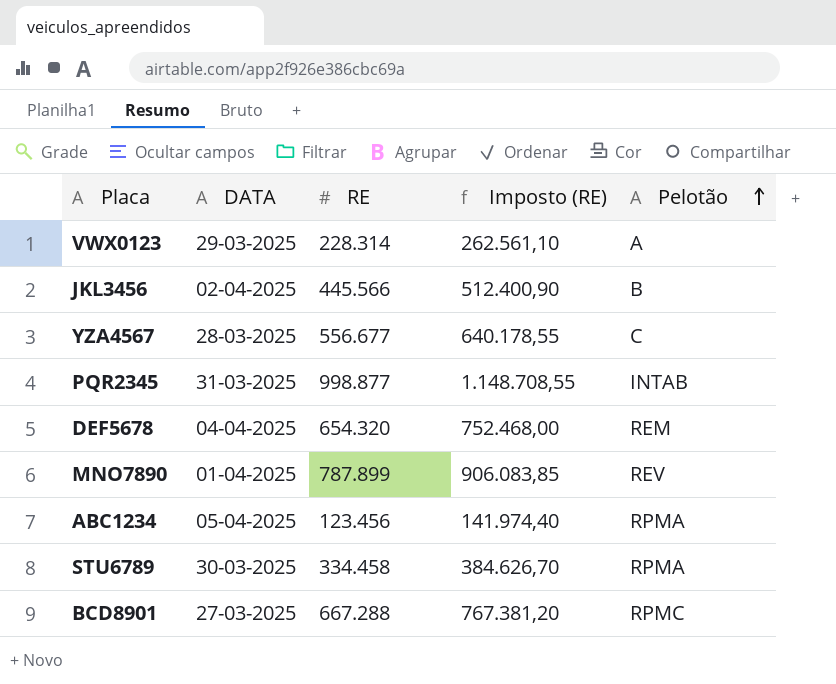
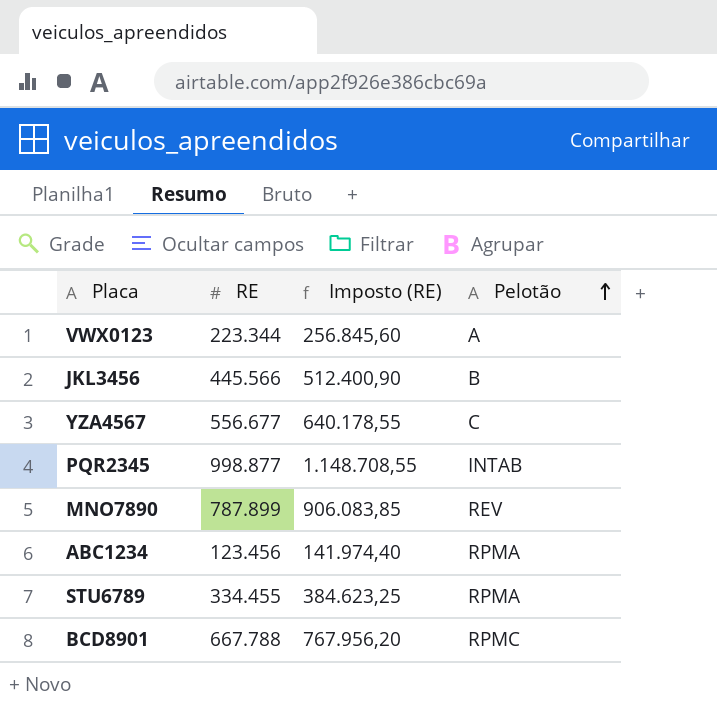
column DATA | position: 2 -> none
row DEF5678: 04-04-2025 | 654.320 | 752.468,00 | REM -> none
VWX0123 | RE: 228.314 -> 223.344
VWX0123 | Imposto (RE): 262.561,10 -> 256.845,60
STU6789 | RE: 334.458 -> 334.455
STU6789 | Imposto (RE): 384.626,70 -> 384.623,25
BCD8901 | RE: 667.288 -> 667.788
BCD8901 | Imposto (RE): 767.381,20 -> 767.956,20

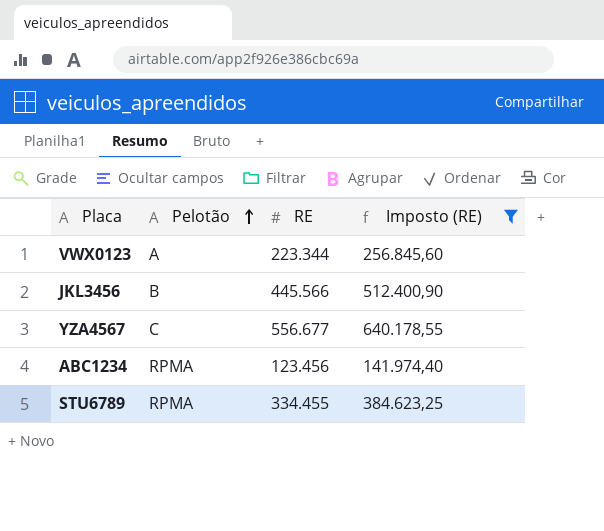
filter: none -> Imposto (RE) <= 640.178,55
column Pelotão | position: 4 -> 2

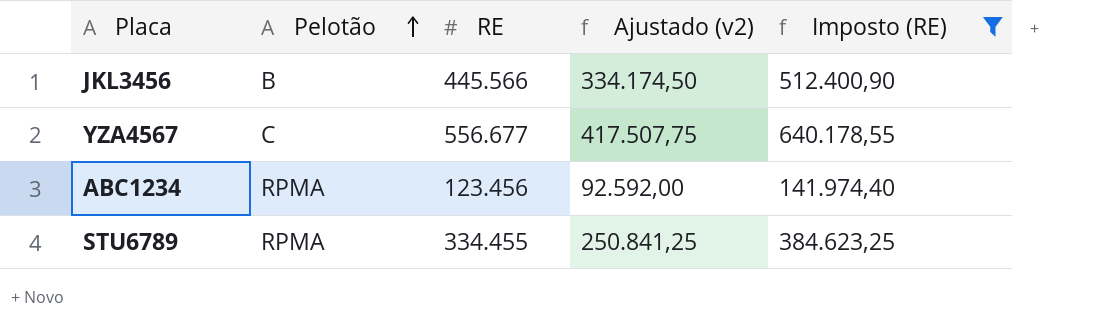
column Ajustado (v2) | formula: none -> [RE] * 0,75
row VWX0123: A | 223.344 | 256.845,60 -> none

